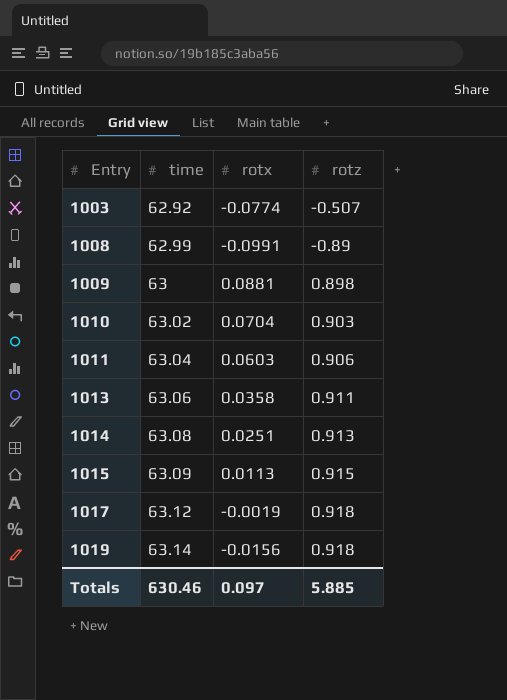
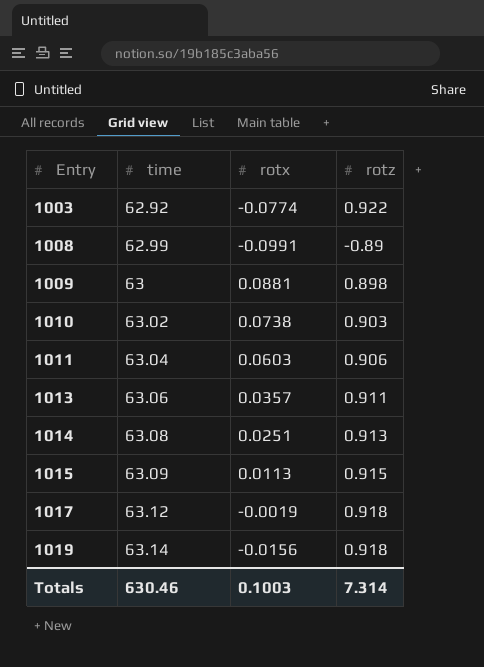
1003 | rotz: -0.507 -> 0.922
1010 | rotx: 0.0704 -> 0.0738
1013 | rotx: 0.0358 -> 0.0357
Totals | rotx: 0.097 -> 0.1003
Totals | rotz: 5.885 -> 7.314

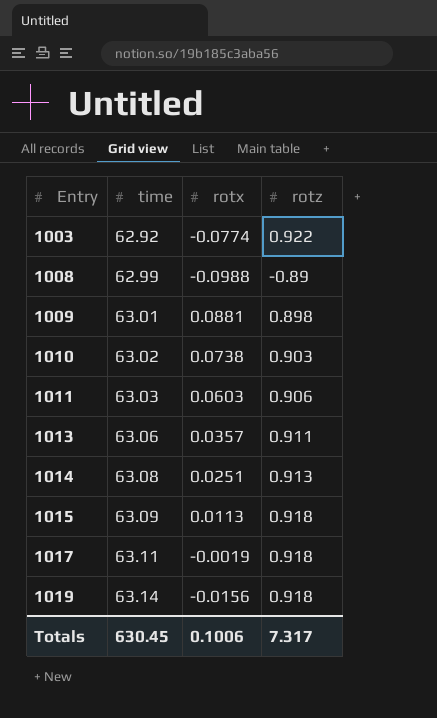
1008 | rotx: -0.0991 -> -0.0988
1009 | time: 63 -> 63.01
1011 | time: 63.04 -> 63.03
1015 | rotz: 0.915 -> 0.918
1017 | time: 63.12 -> 63.11
Totals | time: 630.46 -> 630.45
Totals | rotx: 0.1003 -> 0.1006
Totals | rotz: 7.314 -> 7.317

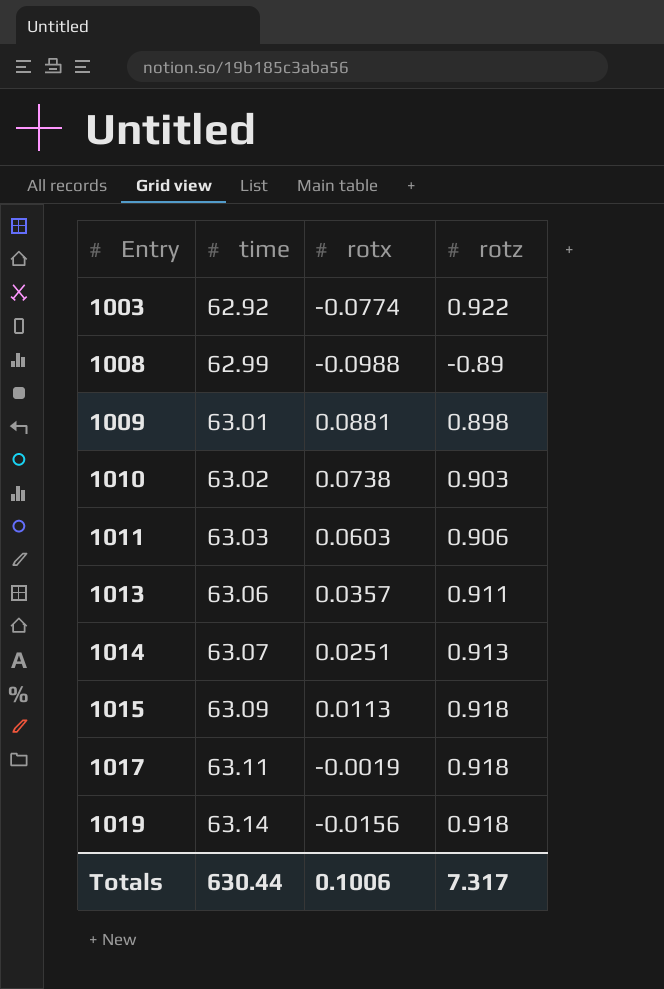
1014 | time: 63.08 -> 63.07
Totals | time: 630.45 -> 630.44

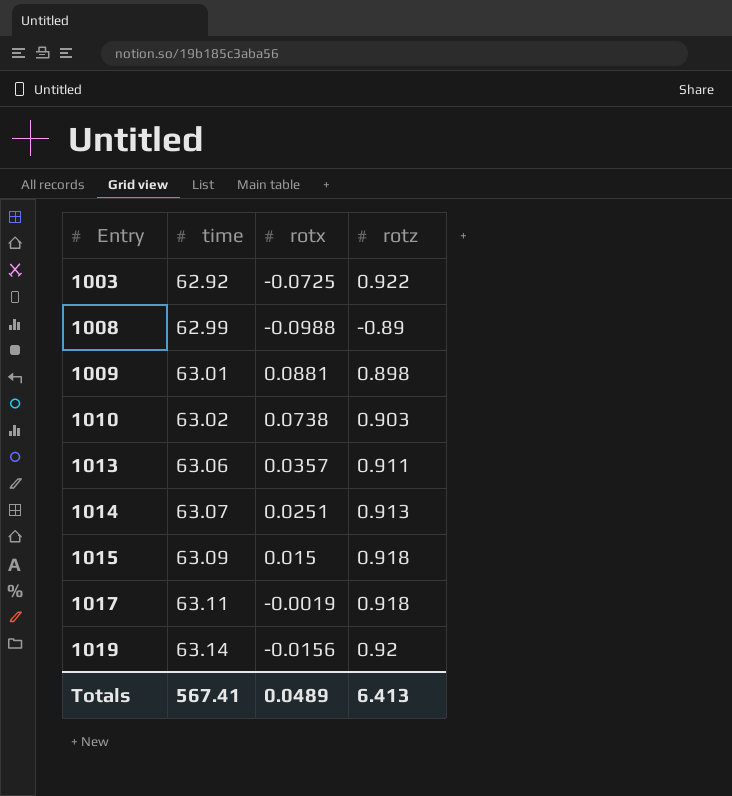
row 1011: 63.03 | 0.0603 | 0.906 -> none
1003 | rotx: -0.0774 -> -0.0725
1015 | rotx: 0.0113 -> 0.015
1019 | rotz: 0.918 -> 0.92
Totals | time: 630.44 -> 567.41
Totals | rotx: 0.1006 -> 0.0489
Totals | rotz: 7.317 -> 6.413

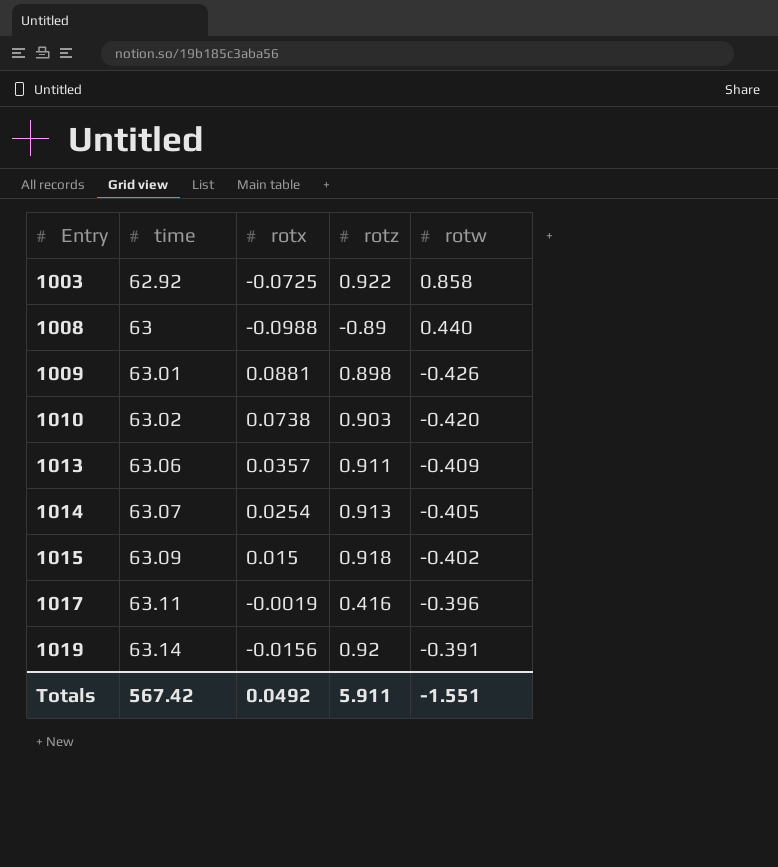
column rotw | position: none -> 5
1008 | time: 62.99 -> 63
1014 | rotx: 0.0251 -> 0.0254
1017 | rotz: 0.918 -> 0.416
Totals | time: 567.41 -> 567.42
Totals | rotx: 0.0489 -> 0.0492
Totals | rotz: 6.413 -> 5.911

